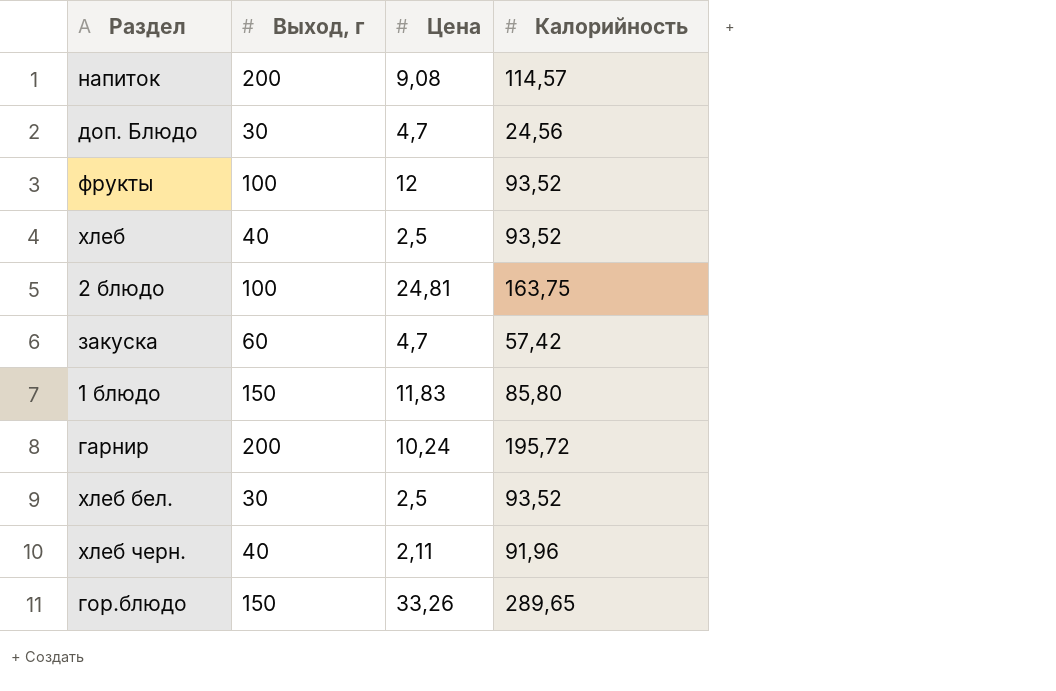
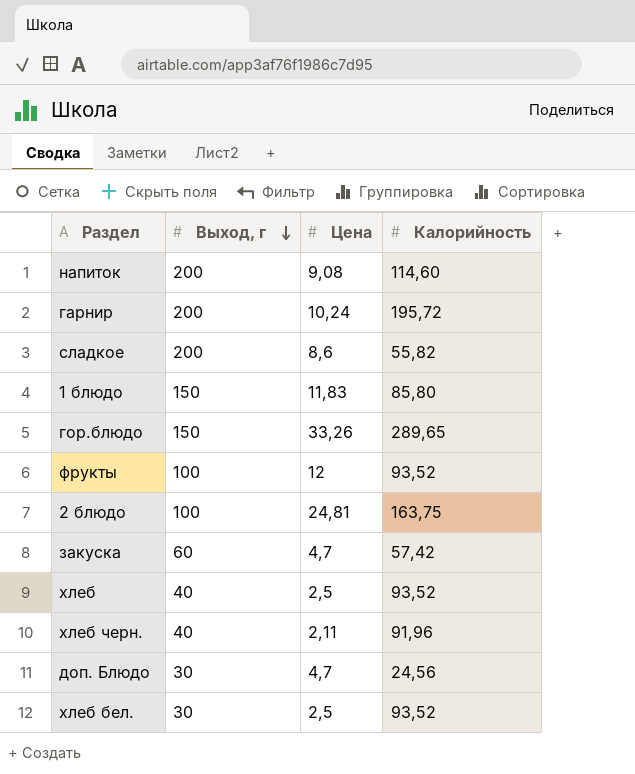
row order: none -> Выход, г descending
напиток | Калорийность: 114,57 -> 114,60
row сладкое: none -> 200 | 8,6 | 55,82

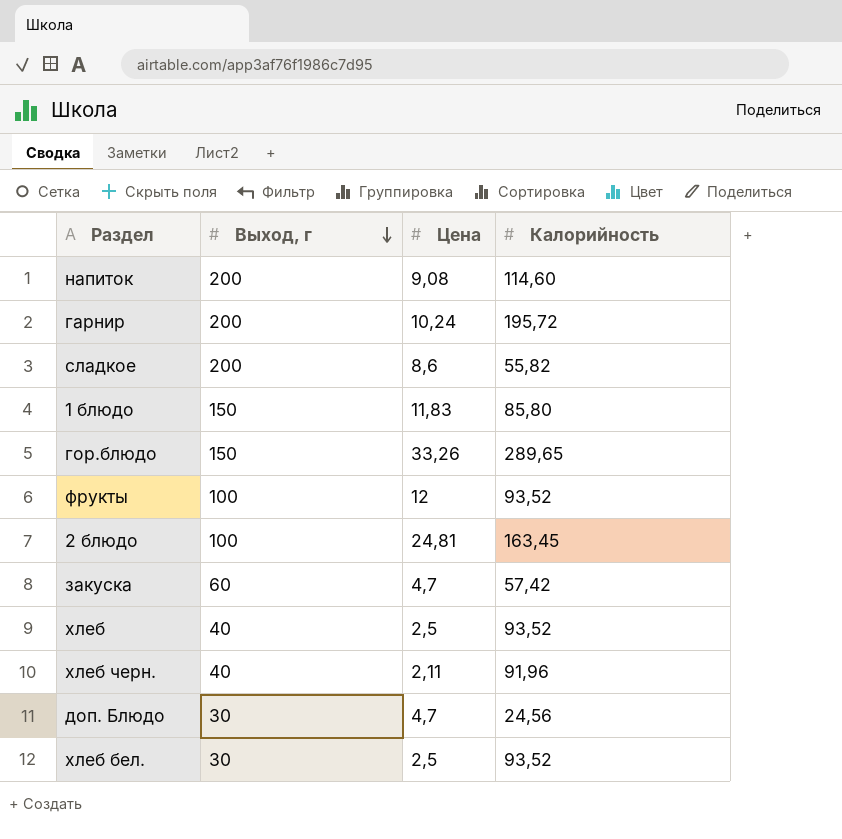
2 блюдо | Калорийность: 163,75 -> 163,45

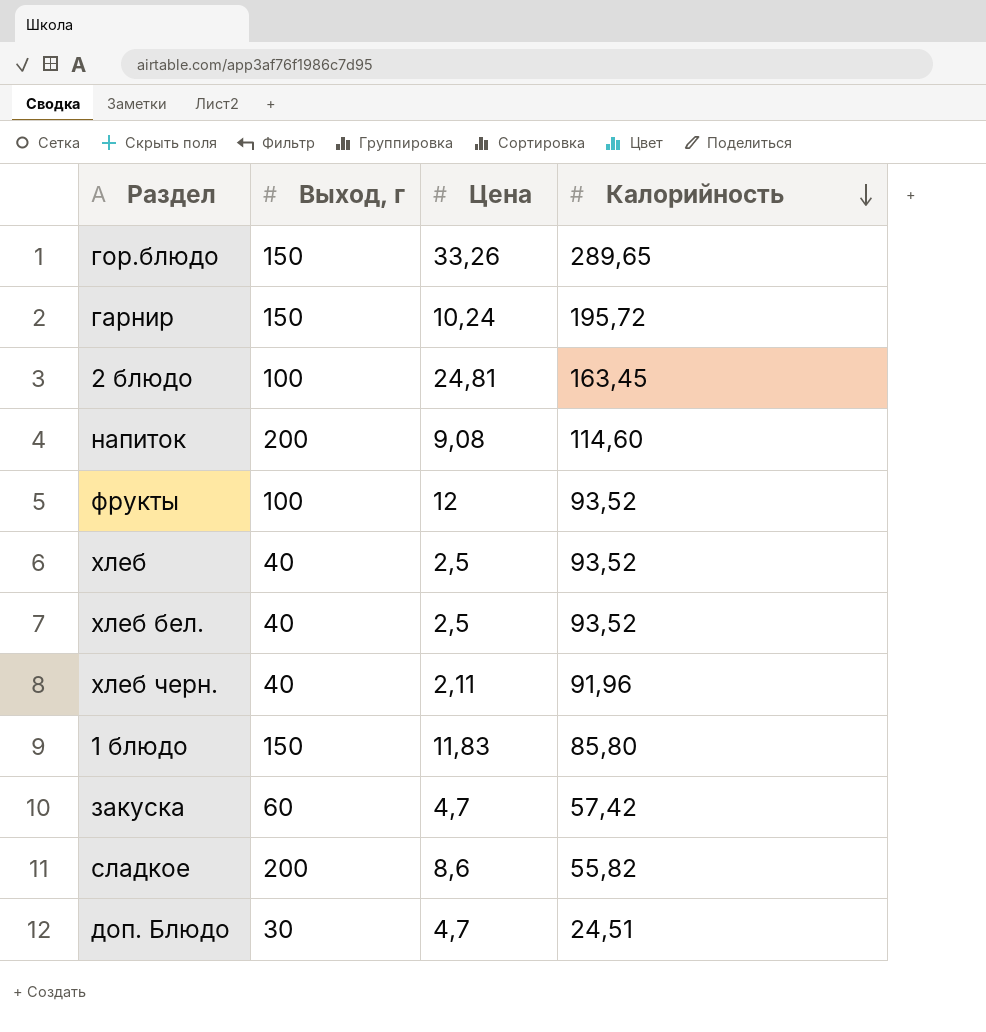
row order: Выход, г descending -> Калорийность descending
гарнир | Выход, г: 200 -> 150
хлеб бел. | Выход, г: 30 -> 40
доп. Блюдо | Калорийность: 24,56 -> 24,51

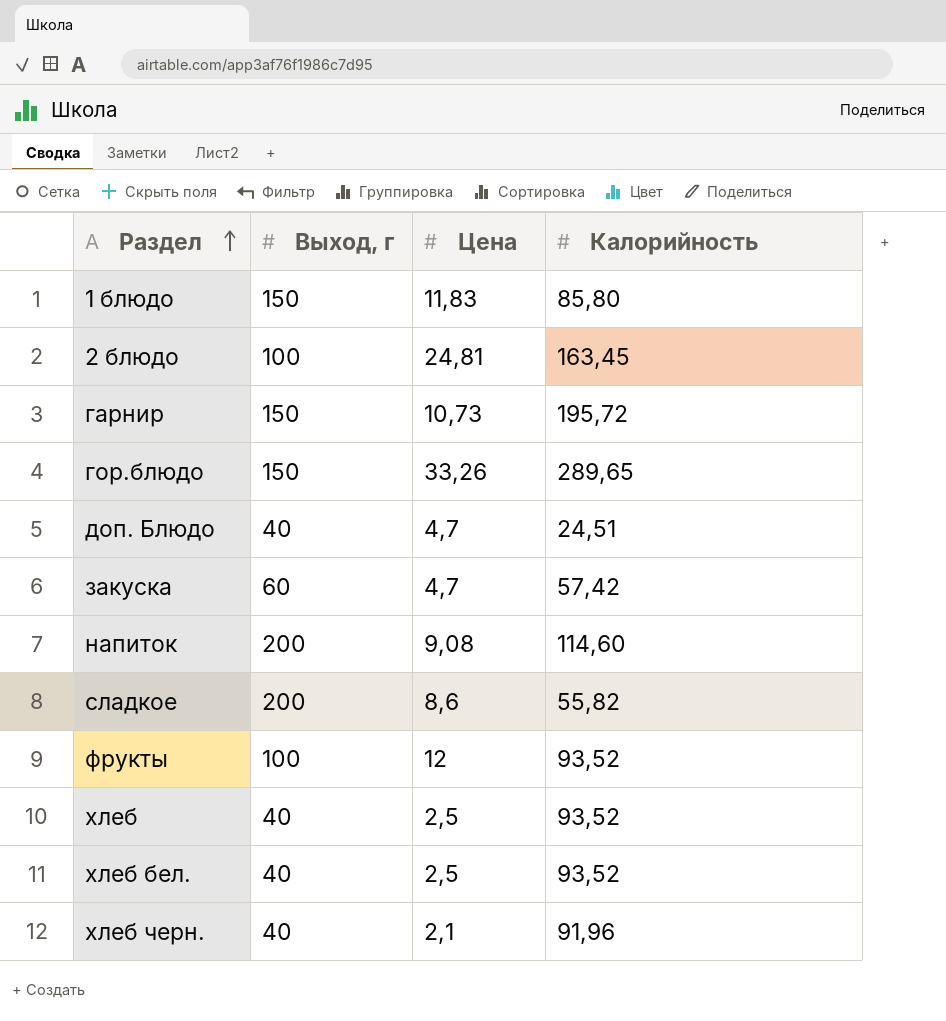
row order: Калорийность descending -> Раздел ascending
гарнир | Цена: 10,24 -> 10,73
доп. Блюдо | Выход, г: 30 -> 40
хлеб черн. | Цена: 2,11 -> 2,1

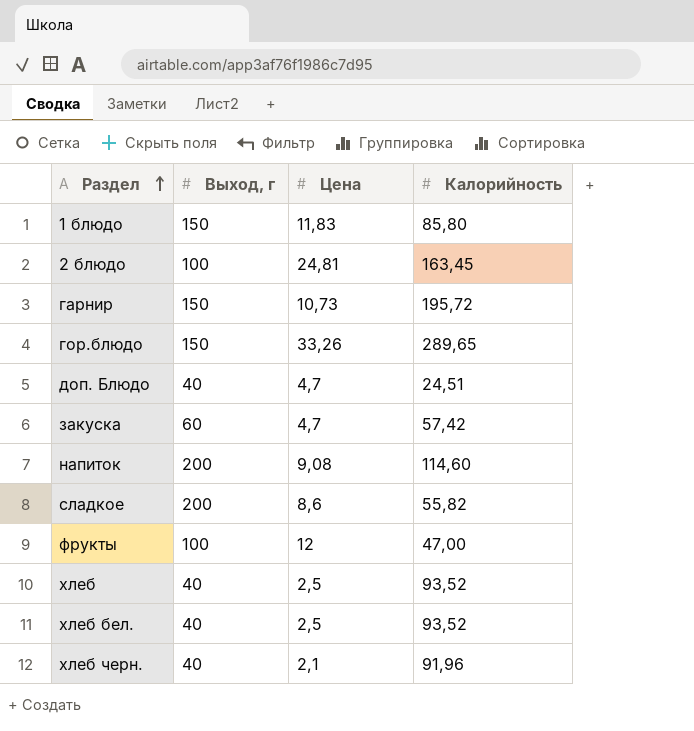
фрукты | Калорийность: 93,52 -> 47,00

